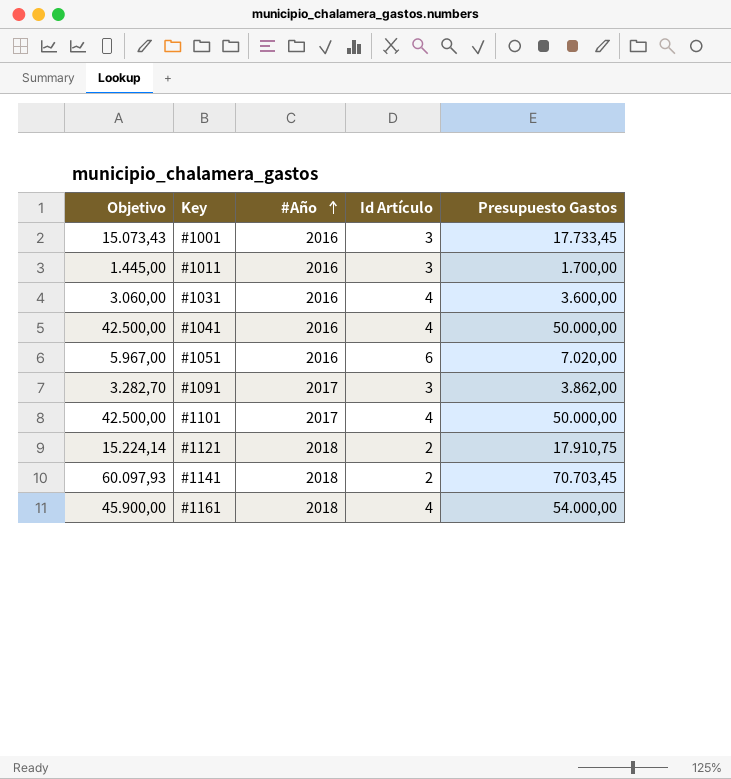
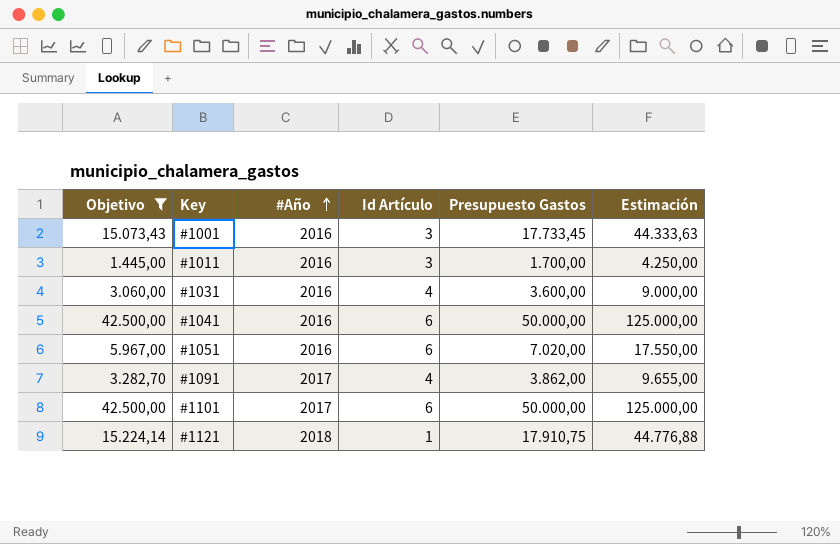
filter: none -> Objetivo <= 42.500,00
column Estimación | formula: none -> [Presupuesto Gastos] * 2,5
#1041 | Id Artículo: 4 -> 6
#1091 | Id Artículo: 3 -> 4
#1101 | Id Artículo: 4 -> 6
#1121 | Id Artículo: 2 -> 1

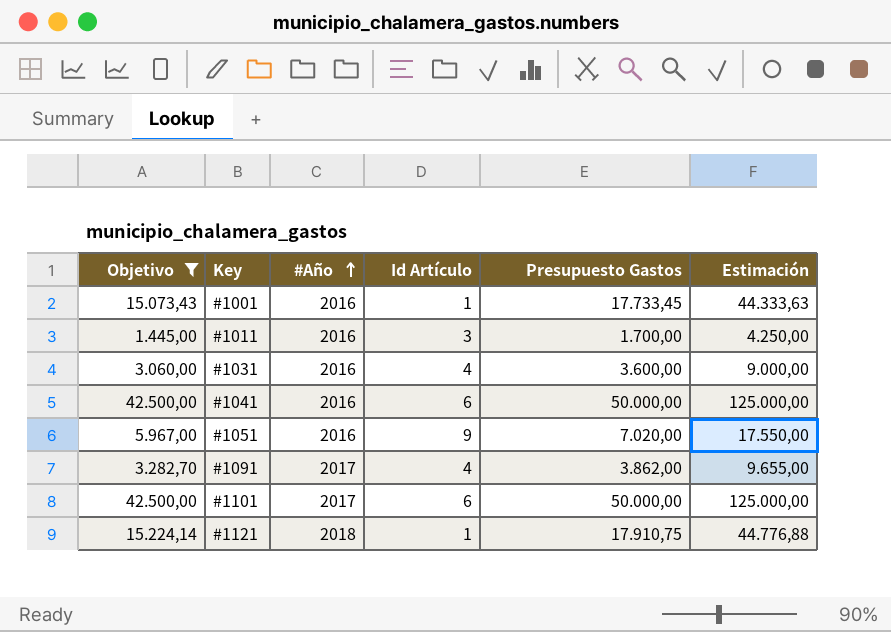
#1001 | Id Artículo: 3 -> 1
#1051 | Id Artículo: 6 -> 9

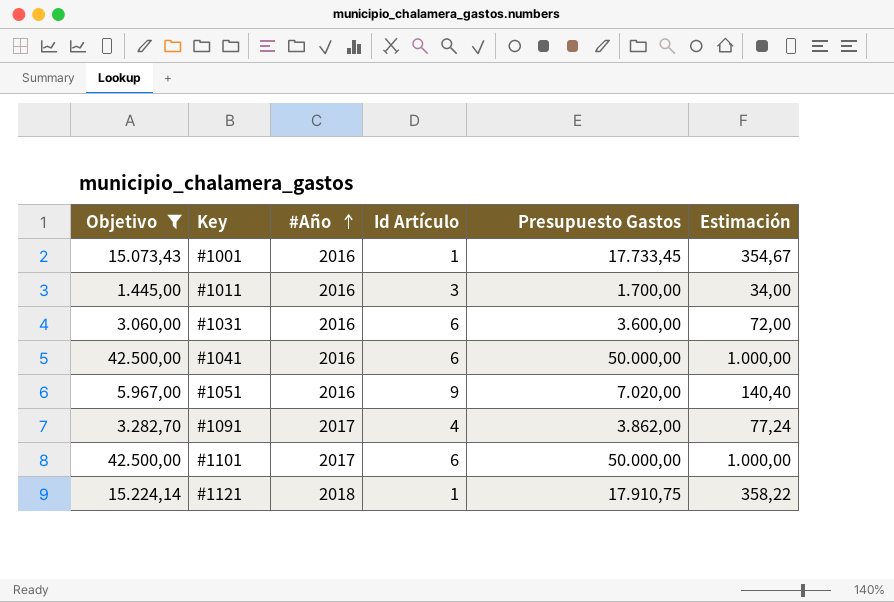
column Estimación | formula: [Presupuesto Gastos] * 2,5 -> [Presupuesto Gastos] * 0,02
#1031 | Id Artículo: 4 -> 6

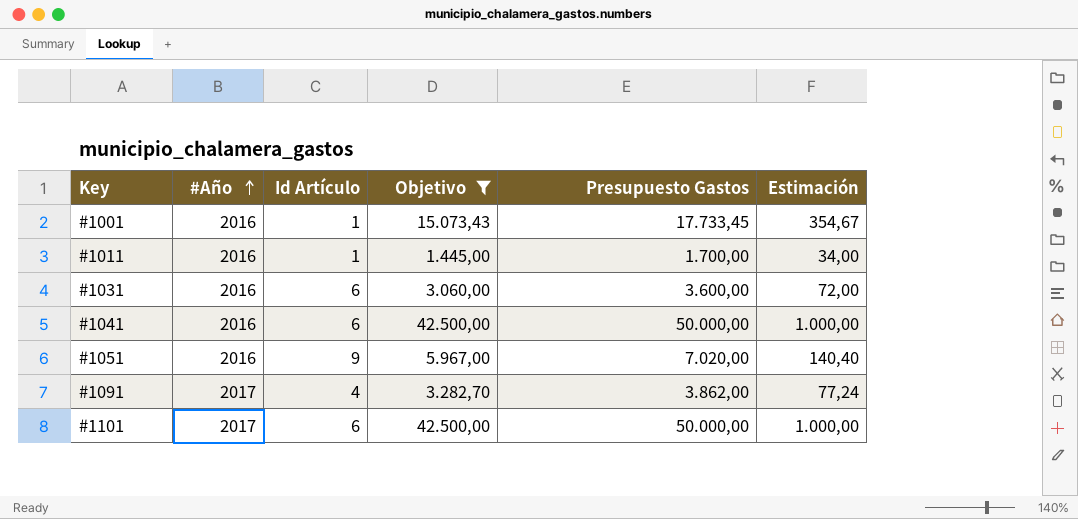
column Objetivo | position: 1 -> 4
row #1121: 15.224,14 | 2018 | 1 | 17.910,75 | 358,22 -> none
#1011 | Id Artículo: 3 -> 1

